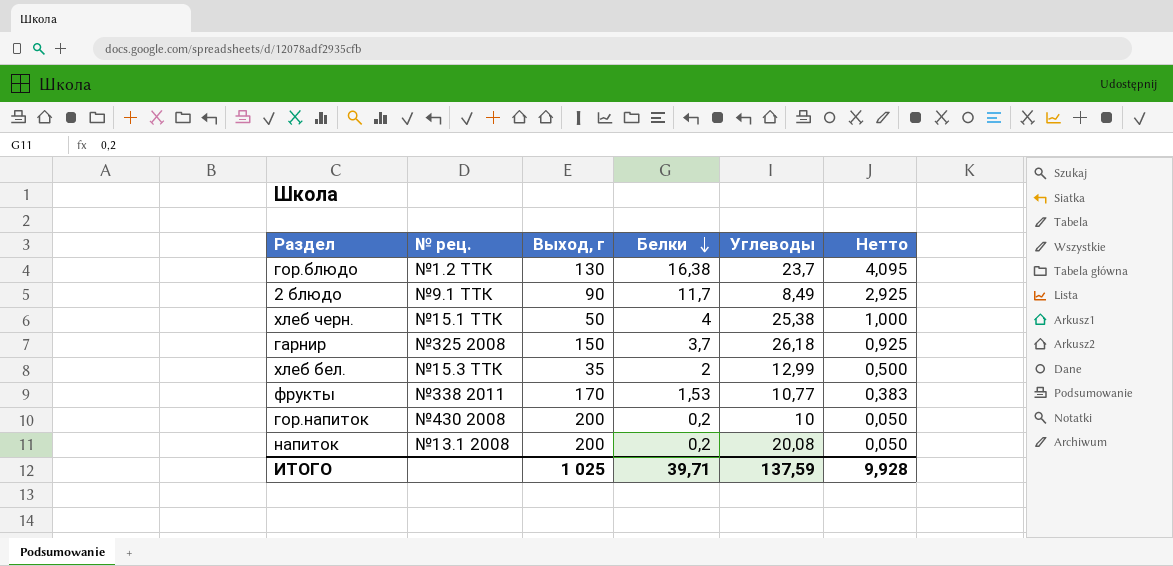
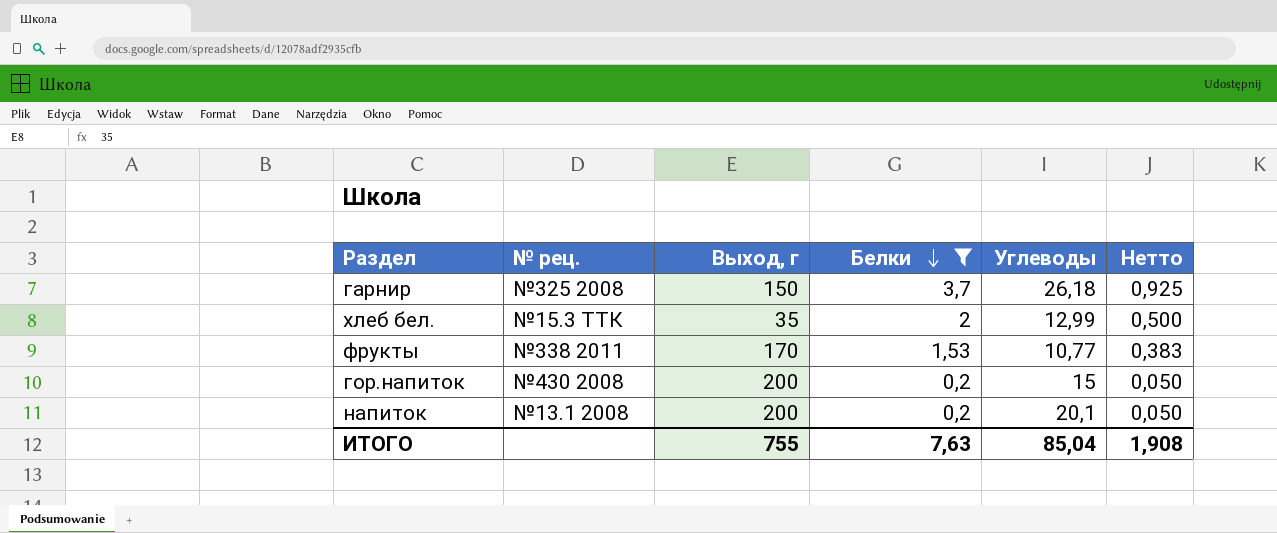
filter: none -> Белки <= 3,7
гор.напиток | Углеводы: 10 -> 15
напиток | Углеводы: 20,08 -> 20,1
ИТОГО | Выход, г: 1 025 -> 755
ИТОГО | Белки: 39,71 -> 7,63
ИТОГО | Углеводы: 137,59 -> 85,04
ИТОГО | Нетто: 9,928 -> 1,908

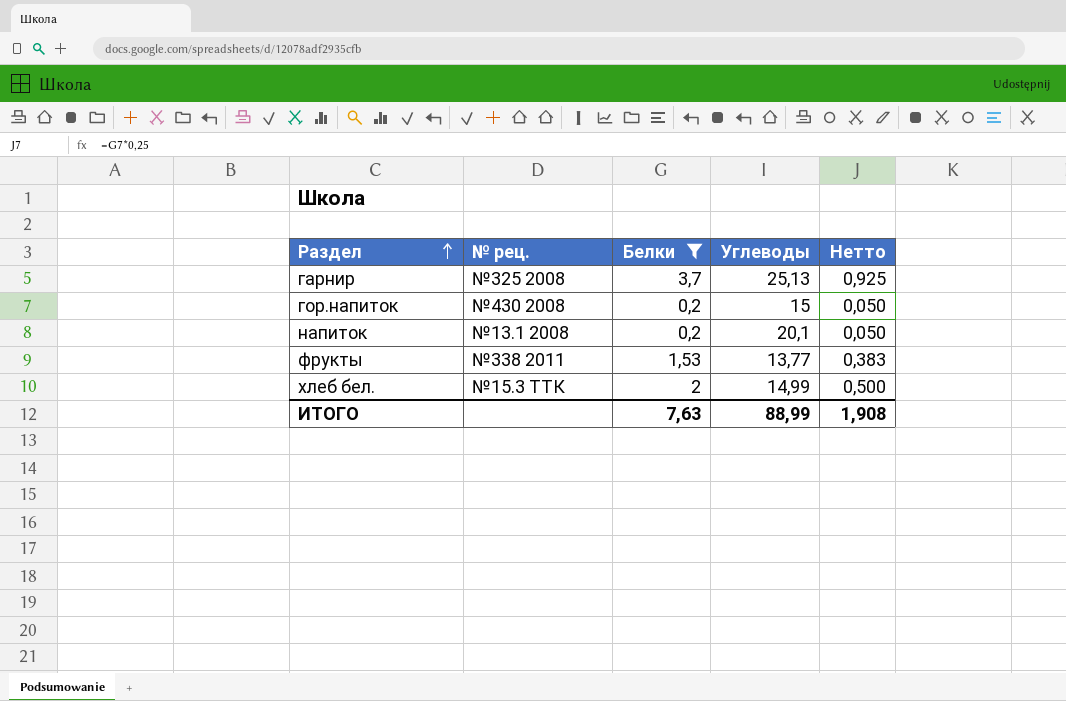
row order: Белки descending -> Раздел ascending
column Выход, г | position: 3 -> none
гарнир | Углеводы: 26,18 -> 25,13
фрукты | Углеводы: 10,77 -> 13,77
хлеб бел. | Углеводы: 12,99 -> 14,99
ИТОГО | Углеводы: 85,04 -> 88,99

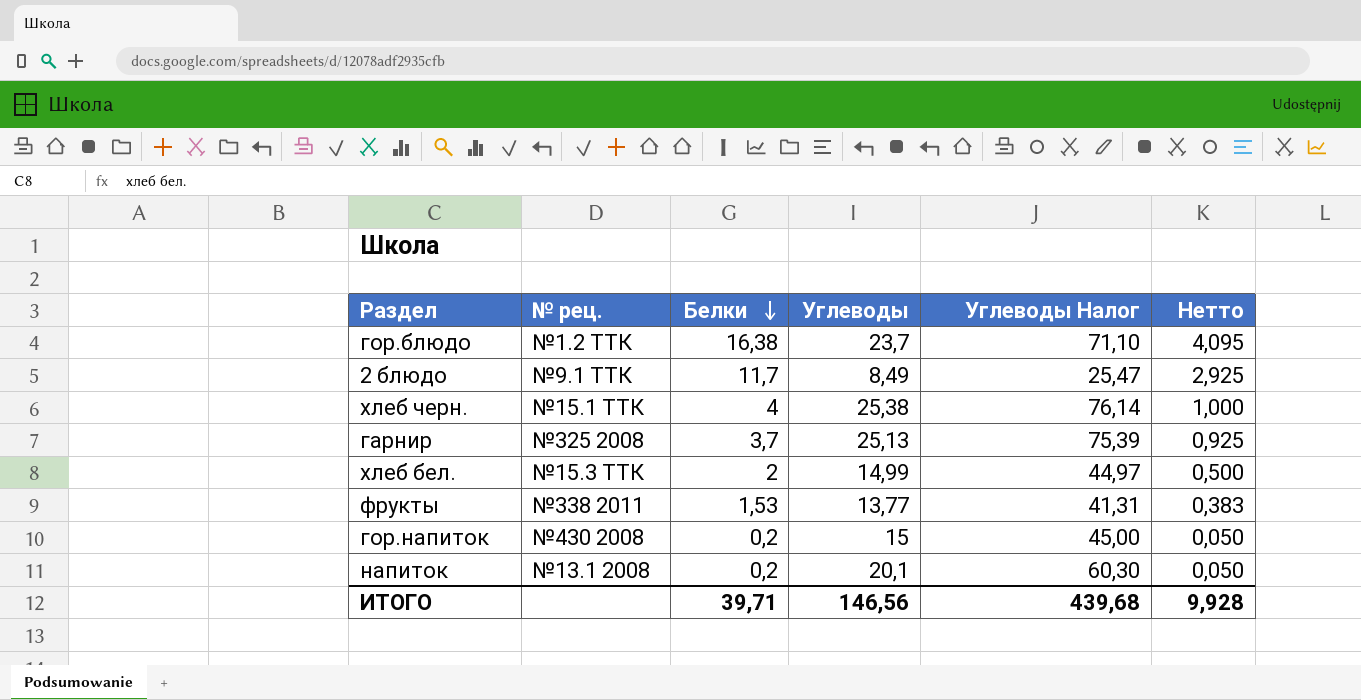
filter: Белки <= 3,7 -> none
row order: Раздел ascending -> Белки descending
column Углеводы Налог | formula: none -> [Углеводы] * 3
ИТОГО | Белки: 7,63 -> 39,71
ИТОГО | Углеводы: 88,99 -> 146,56
ИТОГО | Нетто: 1,908 -> 9,928

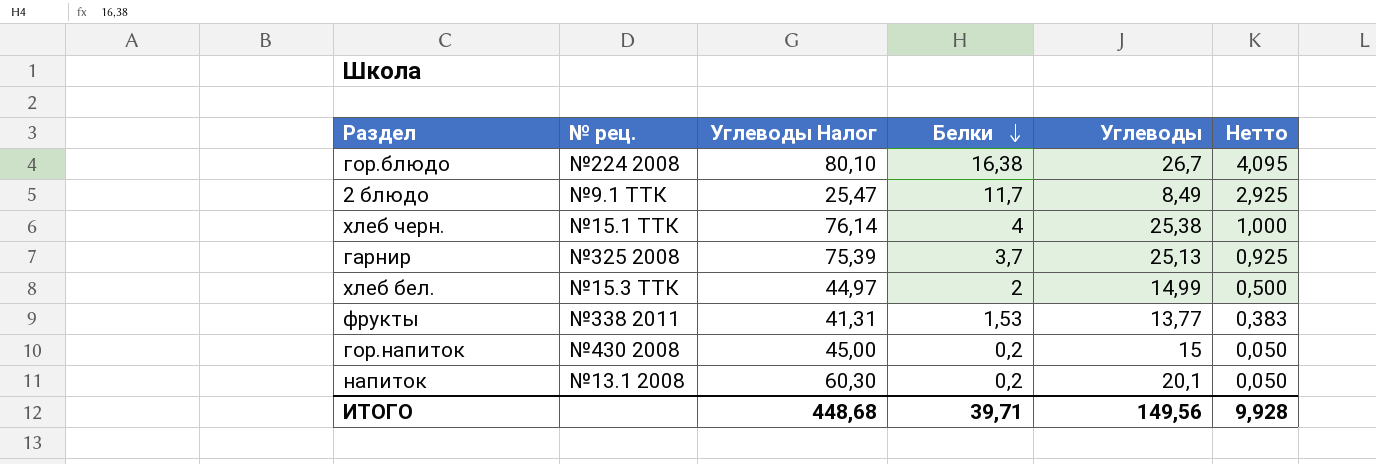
column Углеводы Налог | position: 5 -> 3
гор.блюдо | № рец.: №1.2 ТТК -> №224 2008
гор.блюдо | Углеводы Налог: 71,10 -> 80,10
гор.блюдо | Углеводы: 23,7 -> 26,7
ИТОГО | Углеводы Налог: 439,68 -> 448,68
ИТОГО | Углеводы: 146,56 -> 149,56

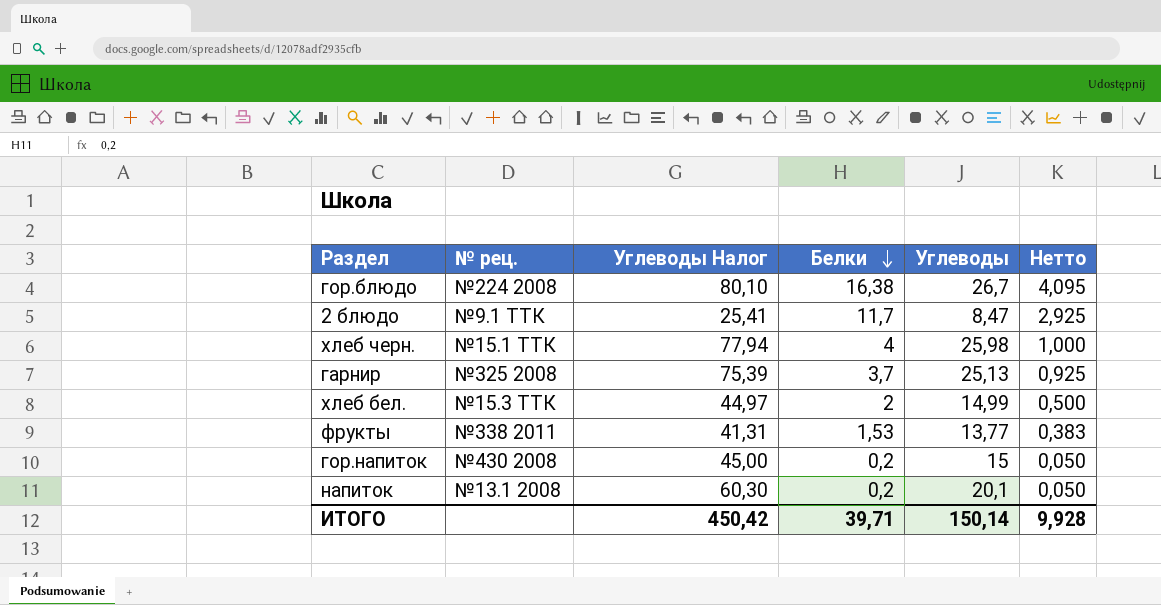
2 блюдо | Углеводы Налог: 25,47 -> 25,41
2 блюдо | Углеводы: 8,49 -> 8,47
хлеб черн. | Углеводы Налог: 76,14 -> 77,94
хлеб черн. | Углеводы: 25,38 -> 25,98
ИТОГО | Углеводы Налог: 448,68 -> 450,42
ИТОГО | Углеводы: 149,56 -> 150,14

